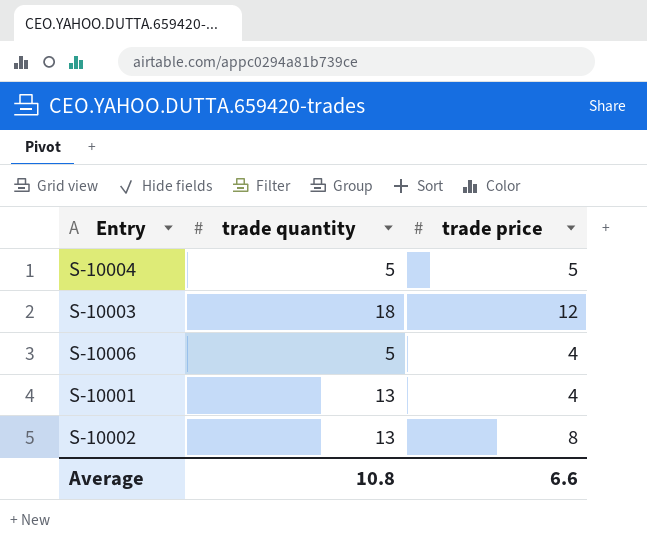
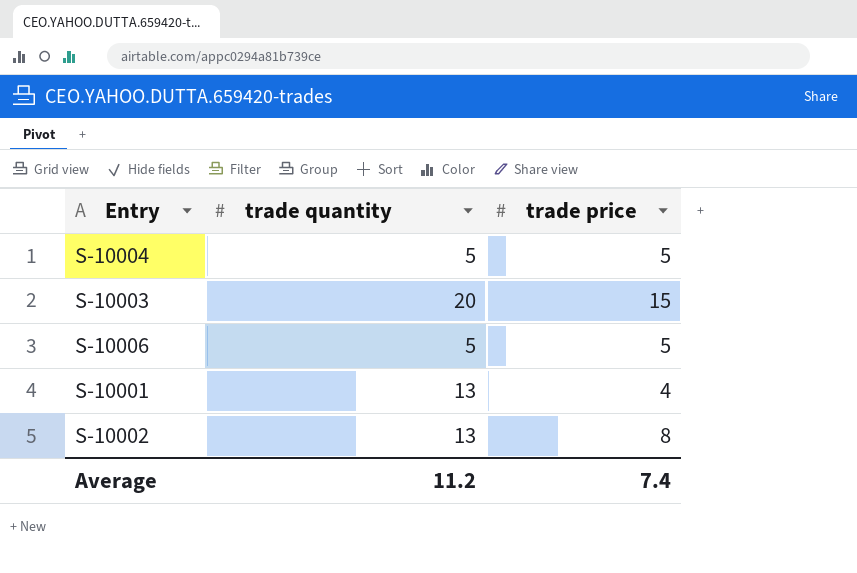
S-10003 | trade quantity: 18 -> 20
S-10003 | trade price: 12 -> 15
S-10006 | trade price: 4 -> 5
Average | trade quantity: 10.8 -> 11.2
Average | trade price: 6.6 -> 7.4

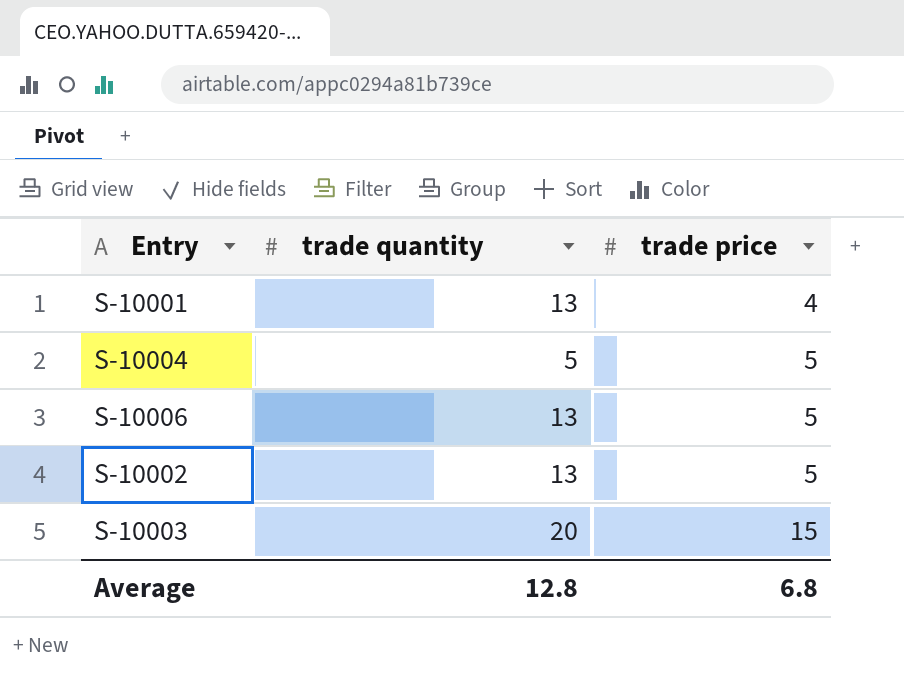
row order: none -> trade price ascending
S-10006 | trade quantity: 5 -> 13
S-10002 | trade price: 8 -> 5
Average | trade quantity: 11.2 -> 12.8
Average | trade price: 7.4 -> 6.8

